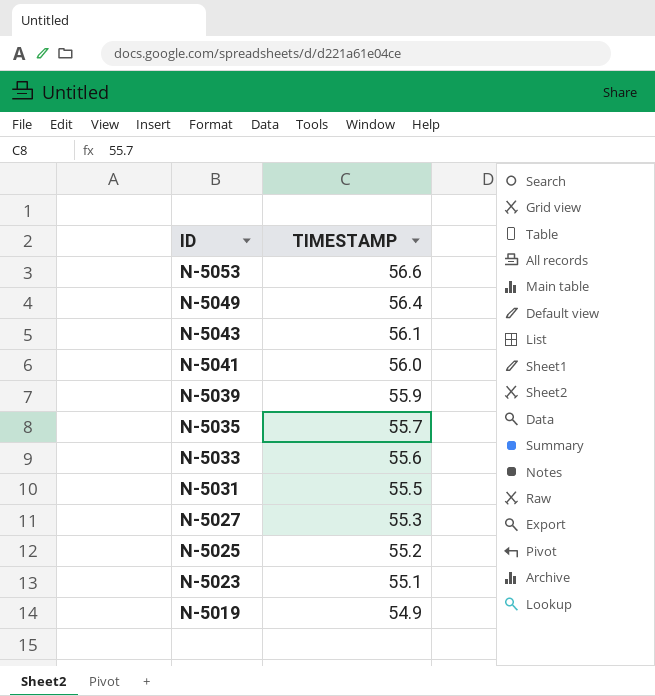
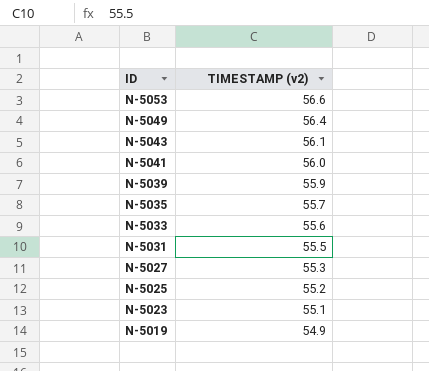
column name: TIMESTAMP -> TIMESTAMP (v2)

